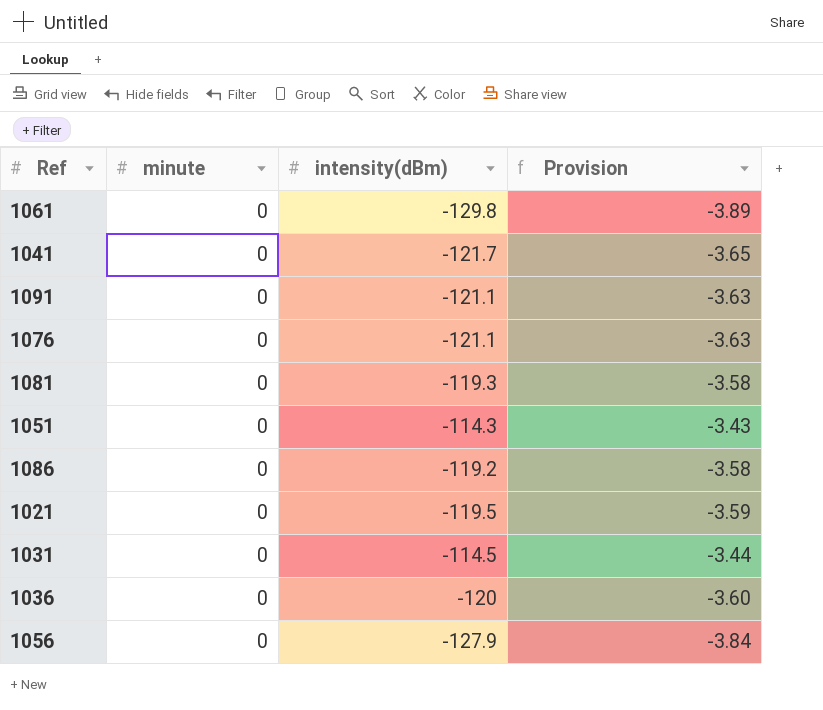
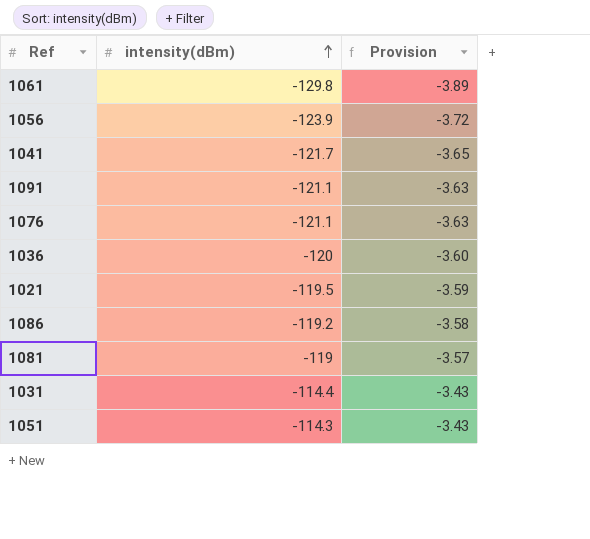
row order: none -> intensity(dBm) ascending
column minute | position: 2 -> none
1056 | intensity(dBm): -127.9 -> -123.9
1056 | Provision: -3.84 -> -3.72
1081 | intensity(dBm): -119.3 -> -119
1081 | Provision: -3.58 -> -3.57
1031 | intensity(dBm): -114.5 -> -114.4
1031 | Provision: -3.44 -> -3.43

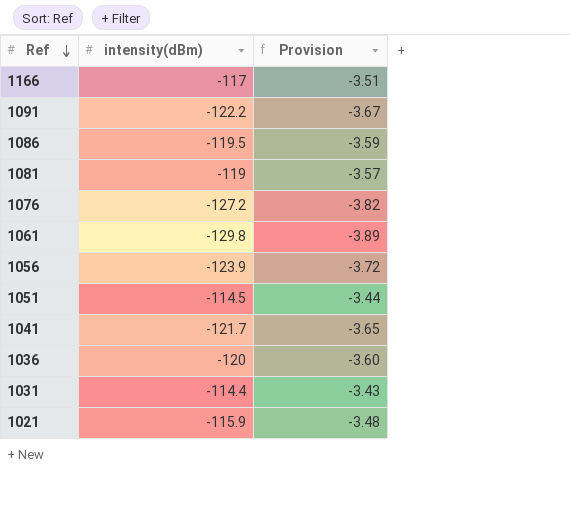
row order: intensity(dBm) ascending -> Ref descending
row 1166: none -> -117 | -3.51
1091 | intensity(dBm): -121.1 -> -122.2
1091 | Provision: -3.63 -> -3.67
1086 | intensity(dBm): -119.2 -> -119.5
1086 | Provision: -3.58 -> -3.59
1076 | intensity(dBm): -121.1 -> -127.2
1076 | Provision: -3.63 -> -3.82
1051 | intensity(dBm): -114.3 -> -114.5
1051 | Provision: -3.43 -> -3.44
1021 | intensity(dBm): -119.5 -> -115.9
1021 | Provision: -3.59 -> -3.48

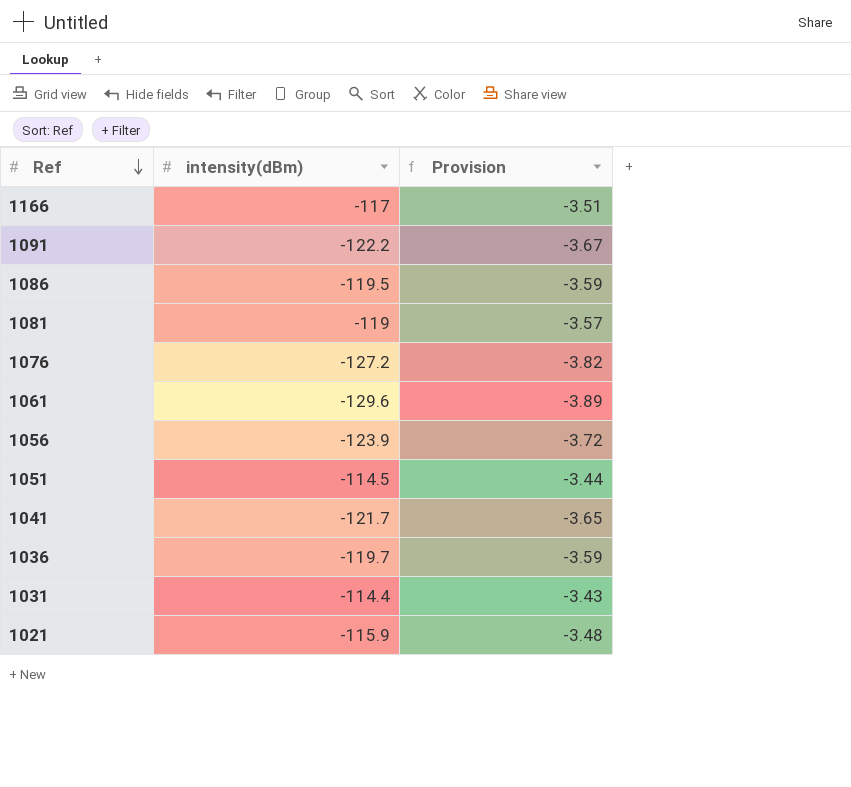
1061 | intensity(dBm): -129.8 -> -129.6
1036 | intensity(dBm): -120 -> -119.7
1036 | Provision: -3.60 -> -3.59

